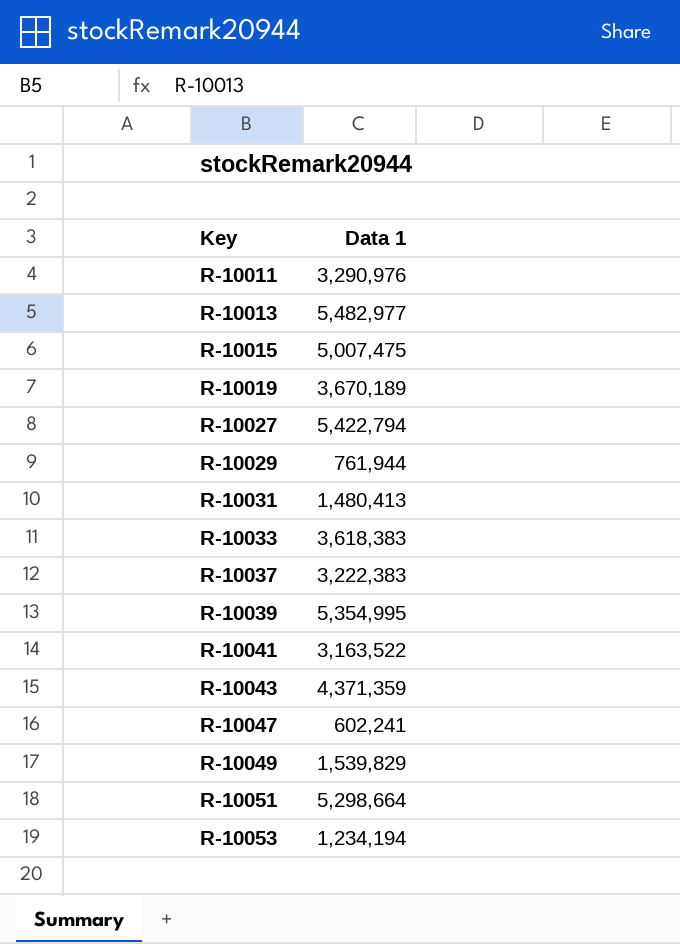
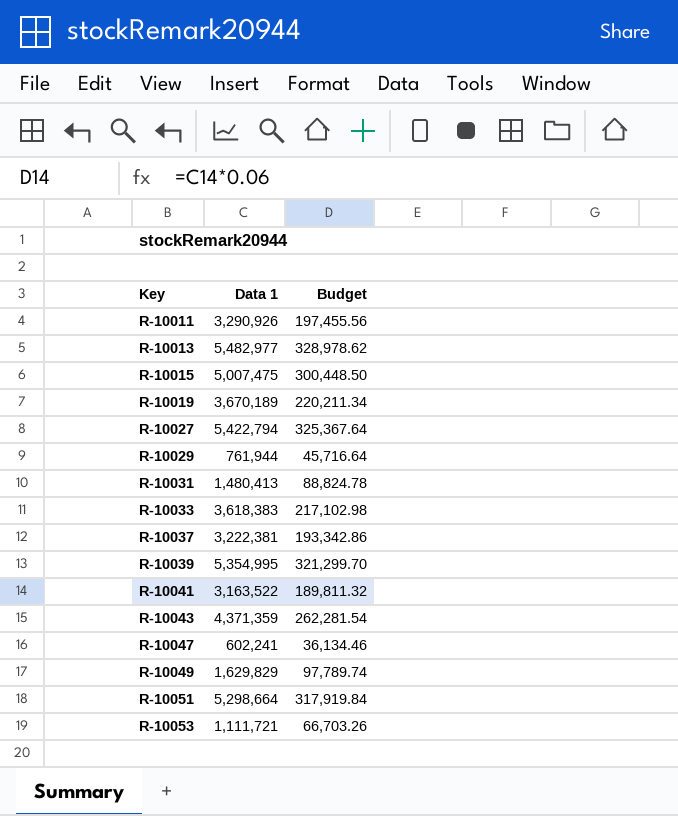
column Budget | formula: none -> [Data 1] * 0.06
R-10011 | Data 1: 3,290,976 -> 3,290,926
R-10037 | Data 1: 3,222,383 -> 3,222,381
R-10049 | Data 1: 1,539,829 -> 1,629,829
R-10053 | Data 1: 1,234,194 -> 1,111,721

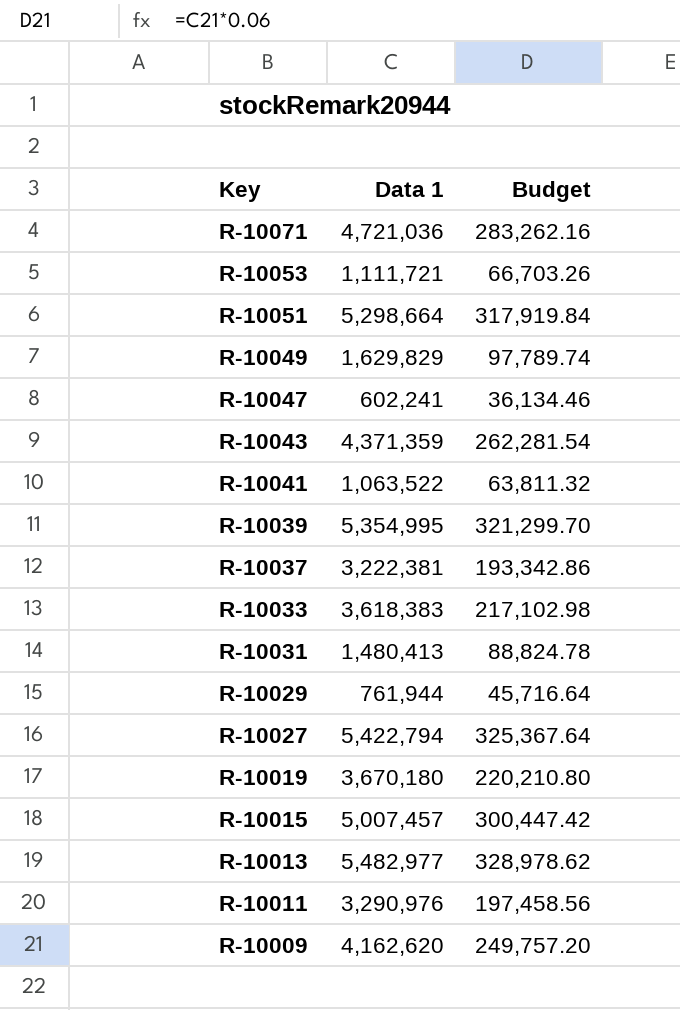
row order: Key ascending -> Key descending
row R-10071: none -> 4,721,036 | 283,262.16
R-10041 | Data 1: 3,163,522 -> 1,063,522
R-10041 | Budget: 189,811.32 -> 63,811.32
R-10019 | Data 1: 3,670,189 -> 3,670,180
R-10019 | Budget: 220,211.34 -> 220,210.80
R-10015 | Data 1: 5,007,475 -> 5,007,457
R-10015 | Budget: 300,448.50 -> 300,447.42
R-10011 | Data 1: 3,290,926 -> 3,290,976
R-10011 | Budget: 197,455.56 -> 197,458.56
row R-10009: none -> 4,162,620 | 249,757.20

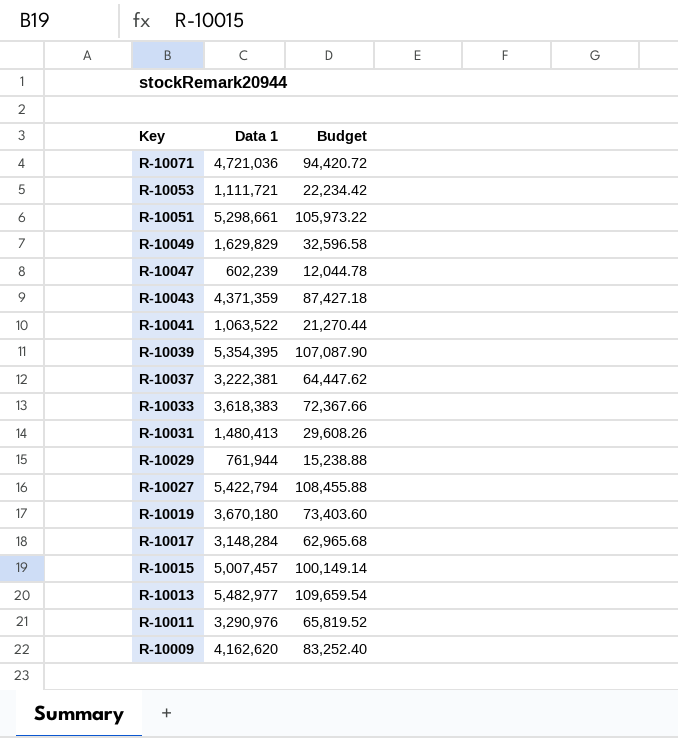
column Budget | formula: [Data 1] * 0.06 -> [Data 1] * 0.02
R-10051 | Data 1: 5,298,664 -> 5,298,661
R-10047 | Data 1: 602,241 -> 602,239
R-10039 | Data 1: 5,354,995 -> 5,354,395
row R-10017: none -> 3,148,284 | 62,965.68

